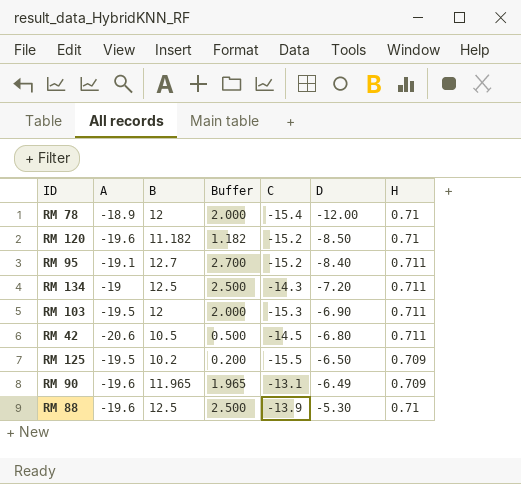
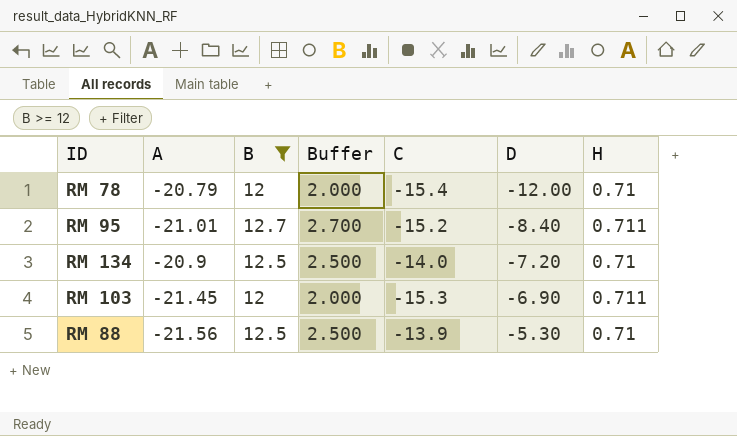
filter: none -> B >= 12
RM 78 | A: -18.9 -> -20.79
RM 95 | A: -19.1 -> -21.01
RM 134 | A: -19 -> -20.9
RM 134 | C: -14.3 -> -14.0
RM 134 | H: 0.711 -> 0.71
RM 103 | A: -19.5 -> -21.45
RM 88 | A: -19.6 -> -21.56

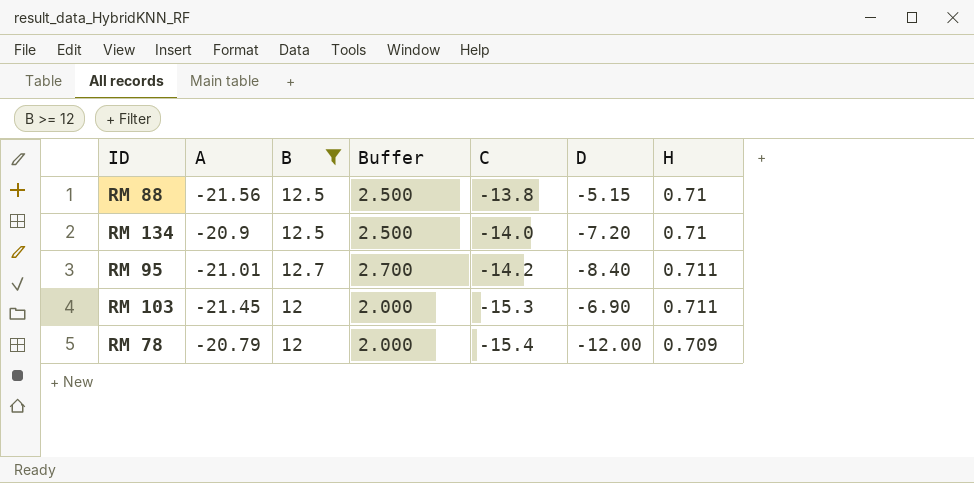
row order: D ascending -> C descending
RM 88 | C: -13.9 -> -13.8
RM 88 | D: -5.30 -> -5.15
RM 95 | C: -15.2 -> -14.2
RM 78 | H: 0.71 -> 0.709

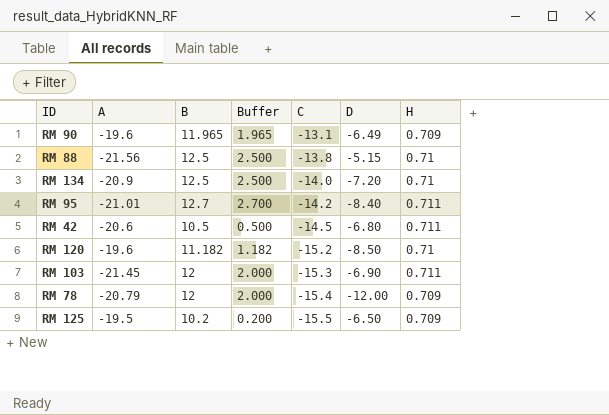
filter: B >= 12 -> none

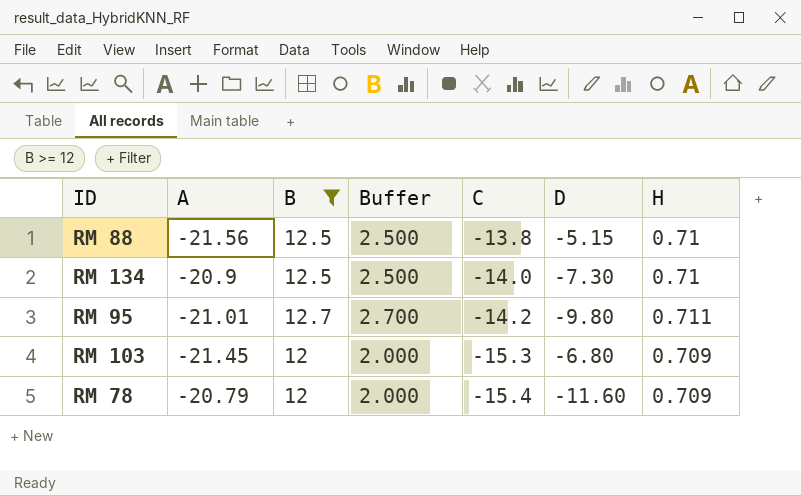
filter: none -> B >= 12
RM 134 | D: -7.20 -> -7.30
RM 95 | D: -8.40 -> -9.80
RM 103 | D: -6.90 -> -6.80
RM 103 | H: 0.711 -> 0.709
RM 78 | D: -12.00 -> -11.60

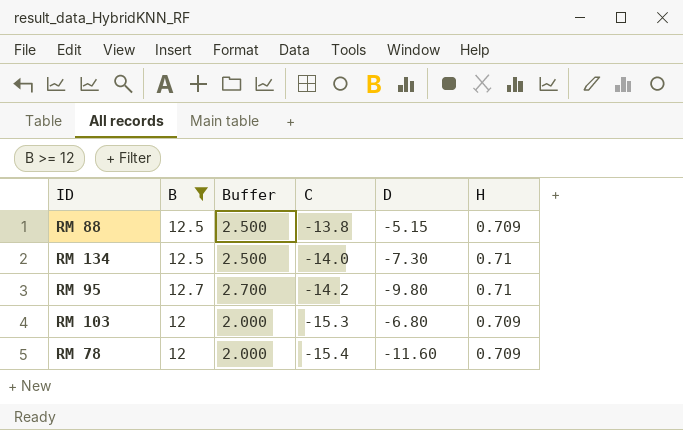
column A | position: 2 -> none
RM 88 | H: 0.71 -> 0.709
RM 95 | H: 0.711 -> 0.71

